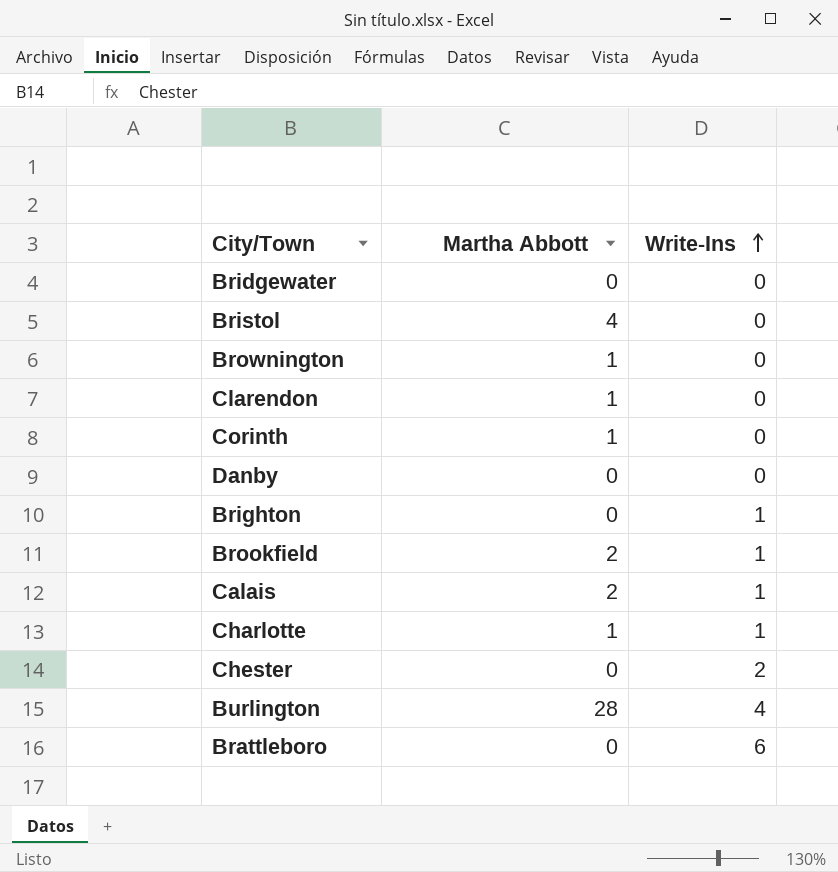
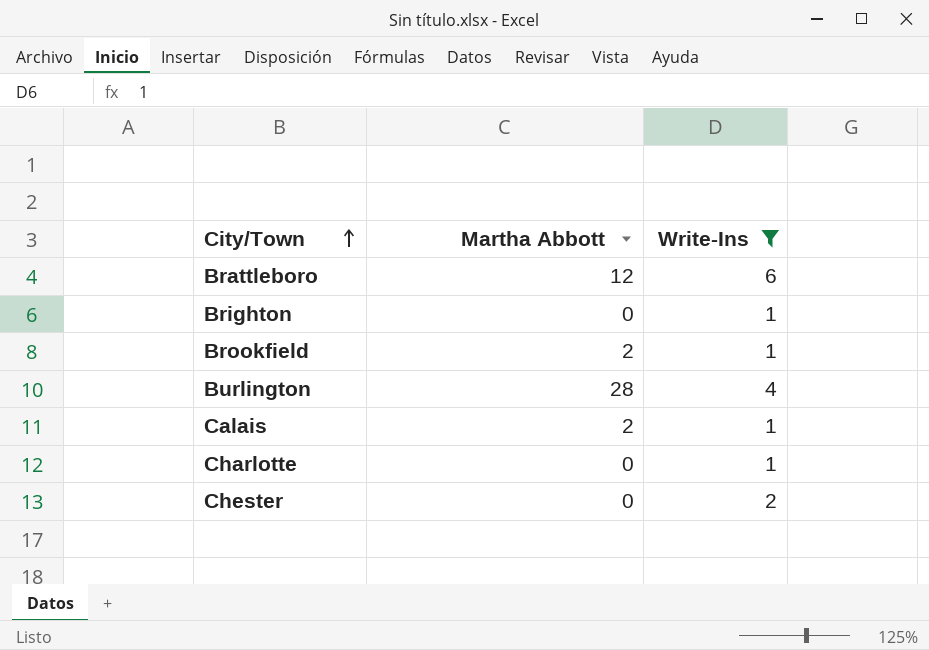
filter: none -> Write-Ins != 0
row order: Write-Ins ascending -> City/Town ascending
Brattleboro | Martha Abbott: 0 -> 12
Charlotte | Martha Abbott: 1 -> 0

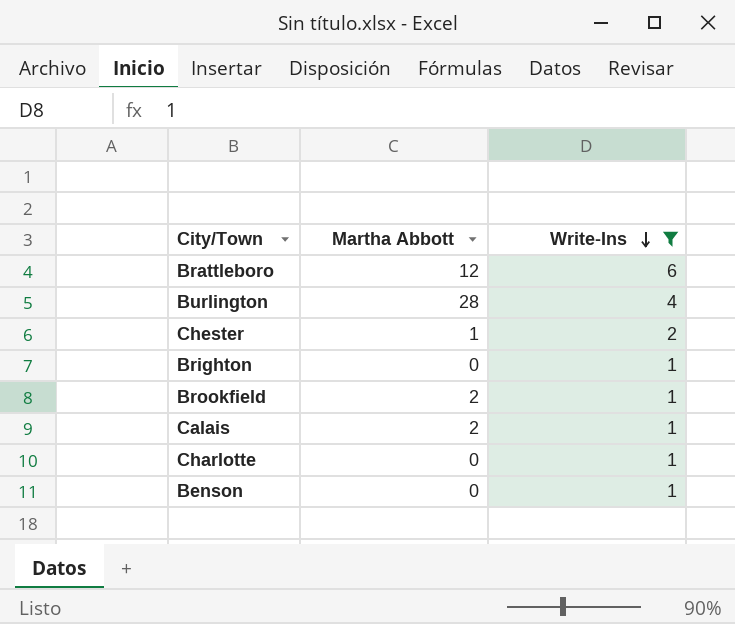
row order: City/Town ascending -> Write-Ins descending
Chester | Martha Abbott: 0 -> 1
row Benson: none -> 0 | 1

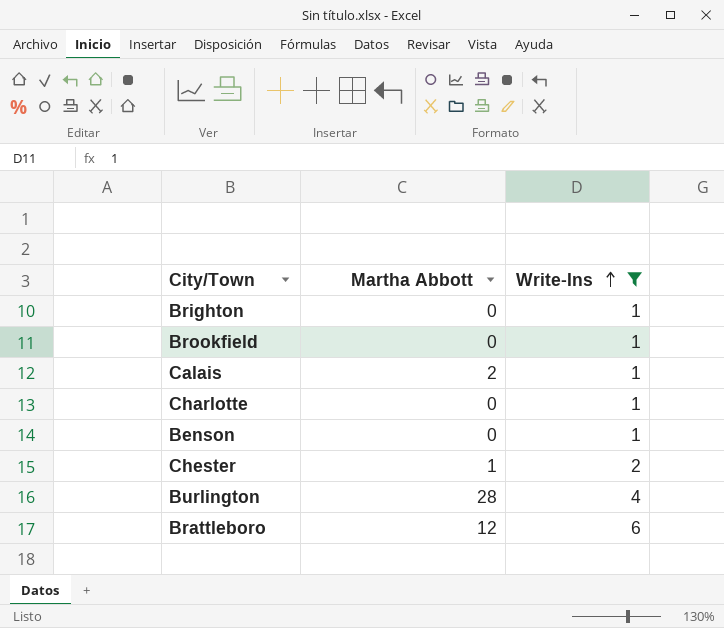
row order: Write-Ins descending -> Write-Ins ascending
Brookfield | Martha Abbott: 2 -> 0

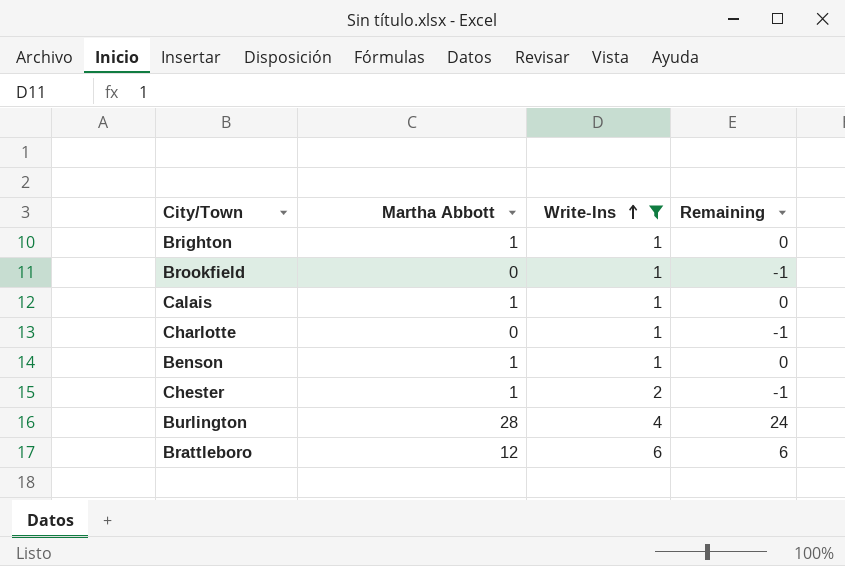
column Remaining | formula: none -> [Martha Abbott] - [Write-Ins]
Brighton | Martha Abbott: 0 -> 1
Calais | Martha Abbott: 2 -> 1
Benson | Martha Abbott: 0 -> 1

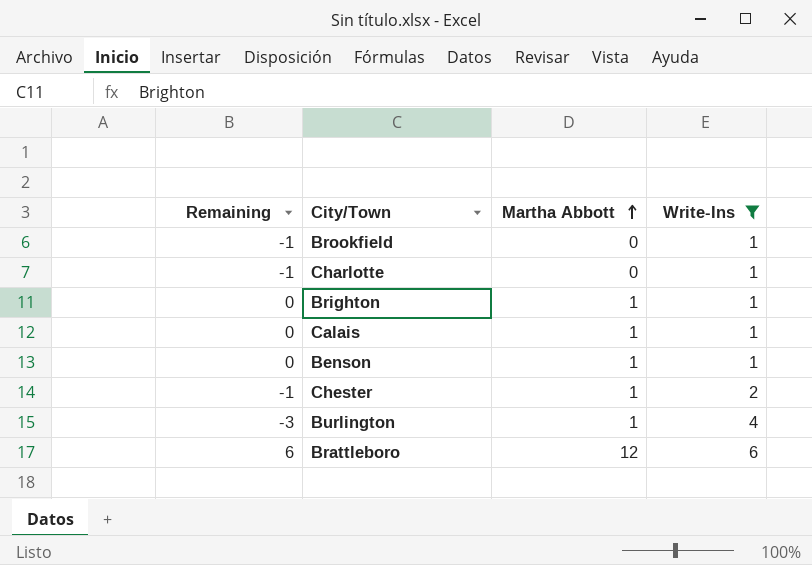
row order: Write-Ins ascending -> Martha Abbott ascending
column Remaining | position: 4 -> 1
Burlington | Remaining: 24 -> -3
Burlington | Martha Abbott: 28 -> 1

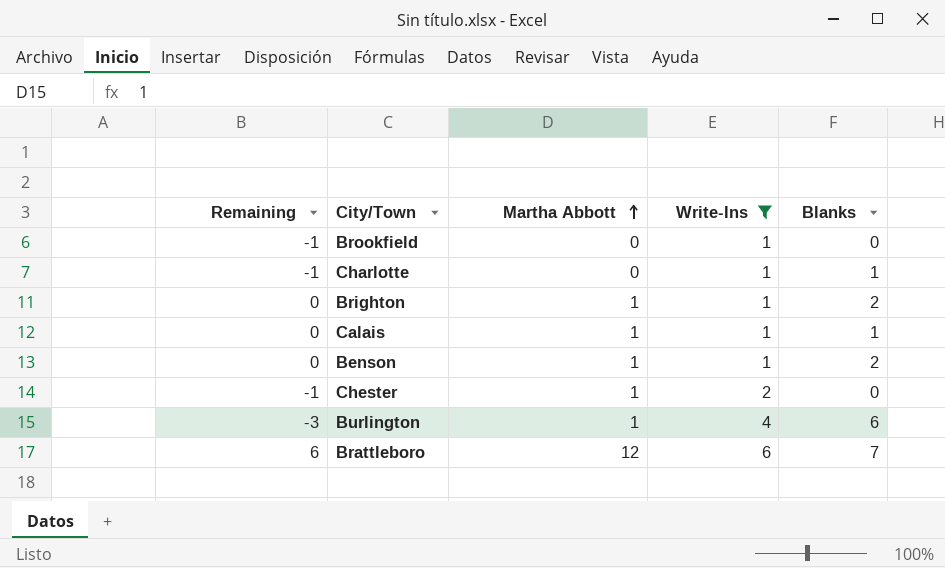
column Blanks | position: none -> 5

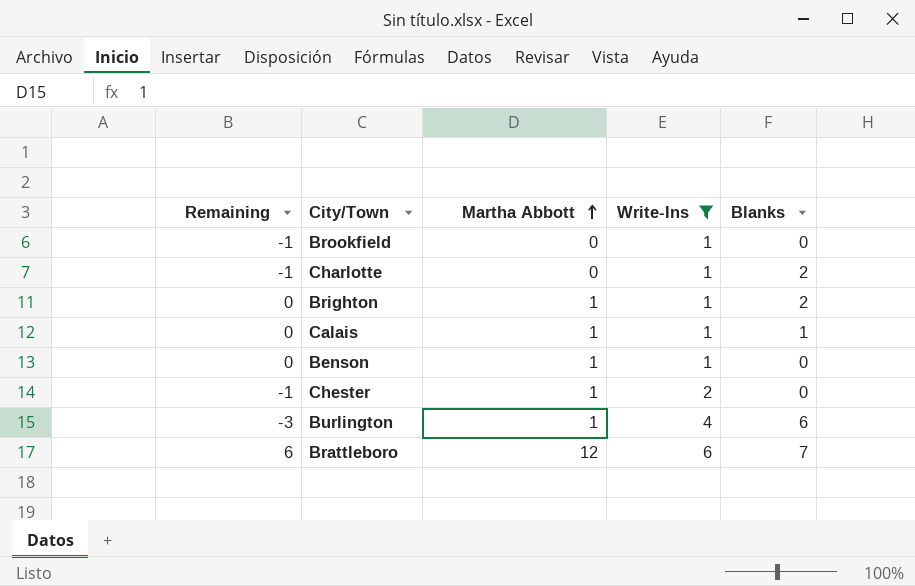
Charlotte | Blanks: 1 -> 2
Benson | Blanks: 2 -> 0

